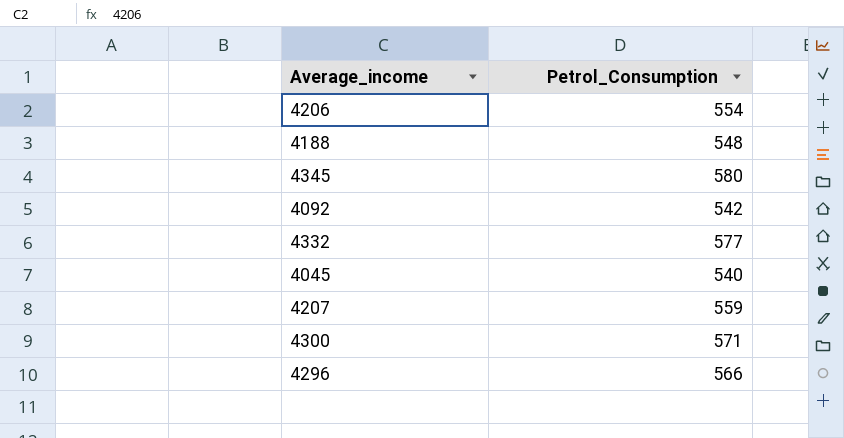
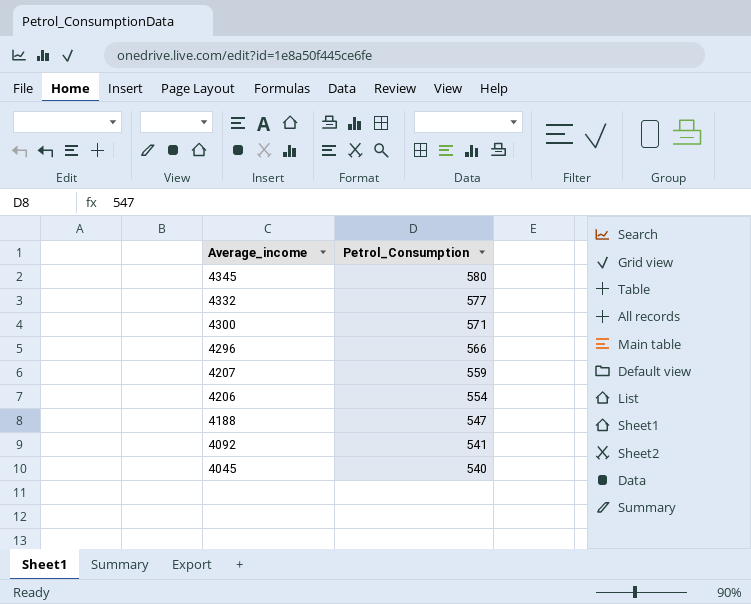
row order: none -> Average_income descending
4188 | Petrol_Consumption: 548 -> 547
4092 | Petrol_Consumption: 542 -> 541

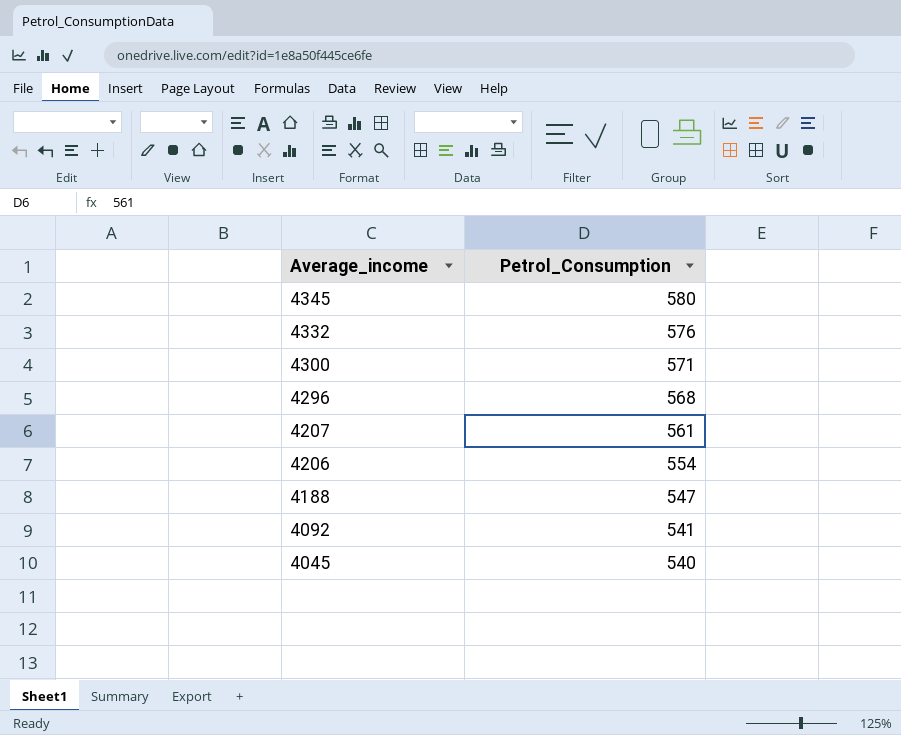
4332 | Petrol_Consumption: 577 -> 576
4296 | Petrol_Consumption: 566 -> 568
4207 | Petrol_Consumption: 559 -> 561

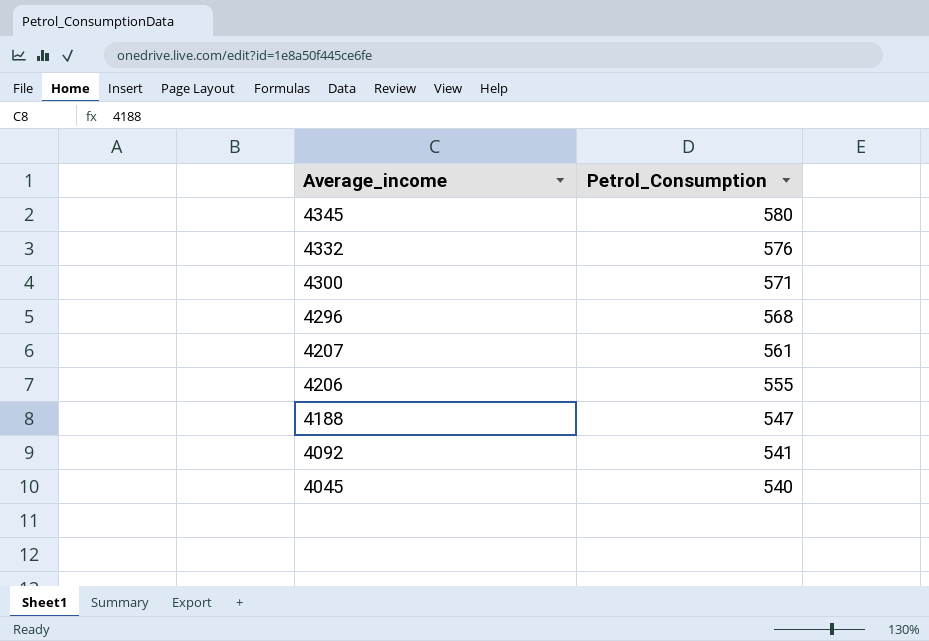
4206 | Petrol_Consumption: 554 -> 555

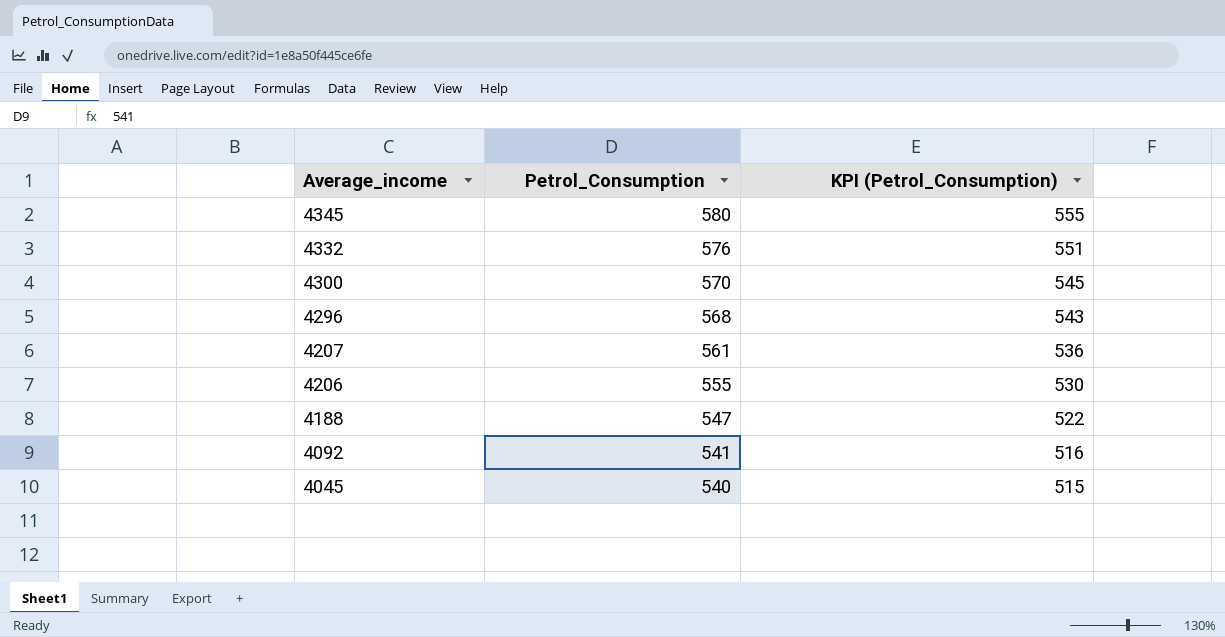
column KPI (Petrol_Consumption) | formula: none -> [Petrol_Consumption] - 25
4300 | Petrol_Consumption: 571 -> 570

